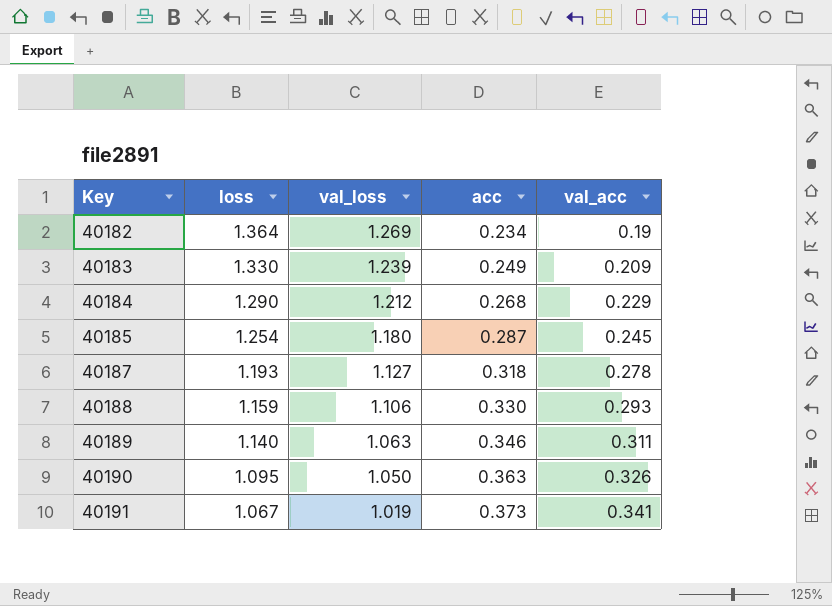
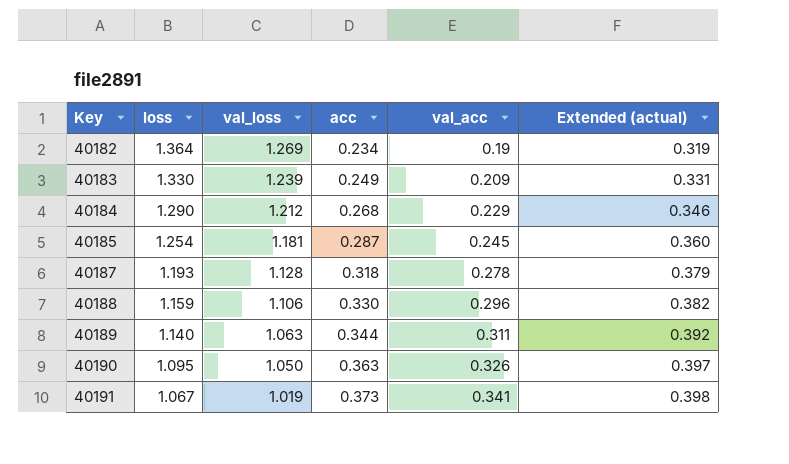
column Extended (actual) | formula: none -> [loss] * [acc]
40185 | val_loss: 1.180 -> 1.181
40187 | val_loss: 1.127 -> 1.128
40188 | val_acc: 0.293 -> 0.296
40189 | acc: 0.346 -> 0.344

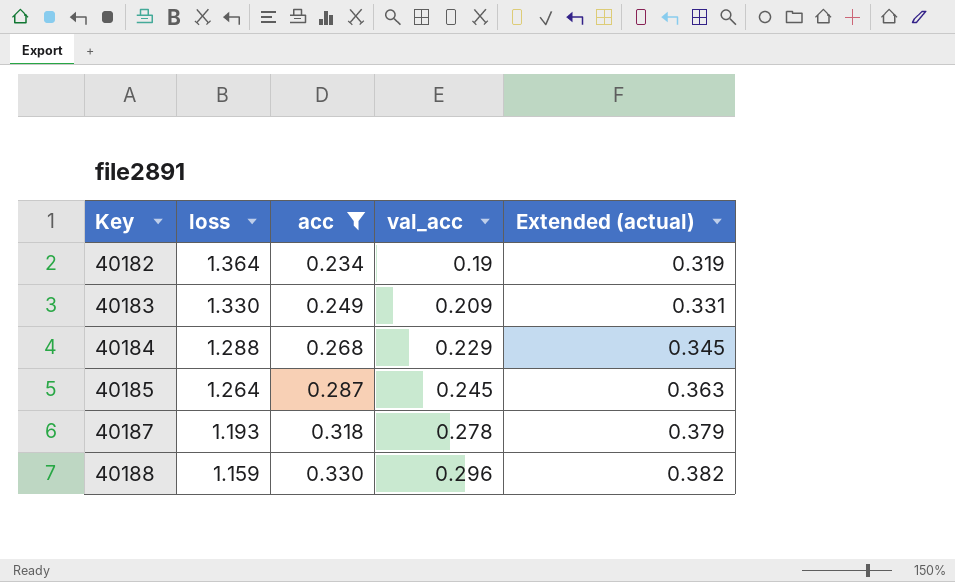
filter: none -> acc <= 0.330
column val_loss | position: 3 -> none
40184 | loss: 1.290 -> 1.288
40184 | Extended (actual): 0.346 -> 0.345
40185 | loss: 1.254 -> 1.264
40185 | Extended (actual): 0.360 -> 0.363

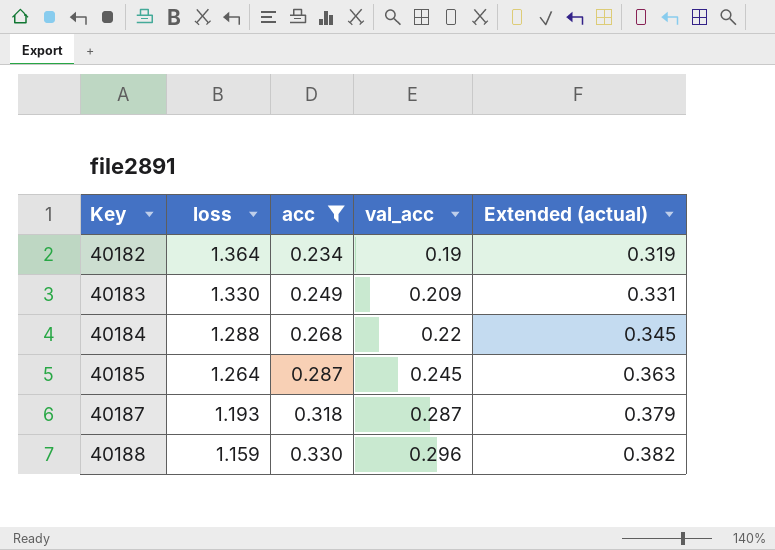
40184 | val_acc: 0.229 -> 0.22
40187 | val_acc: 0.278 -> 0.287

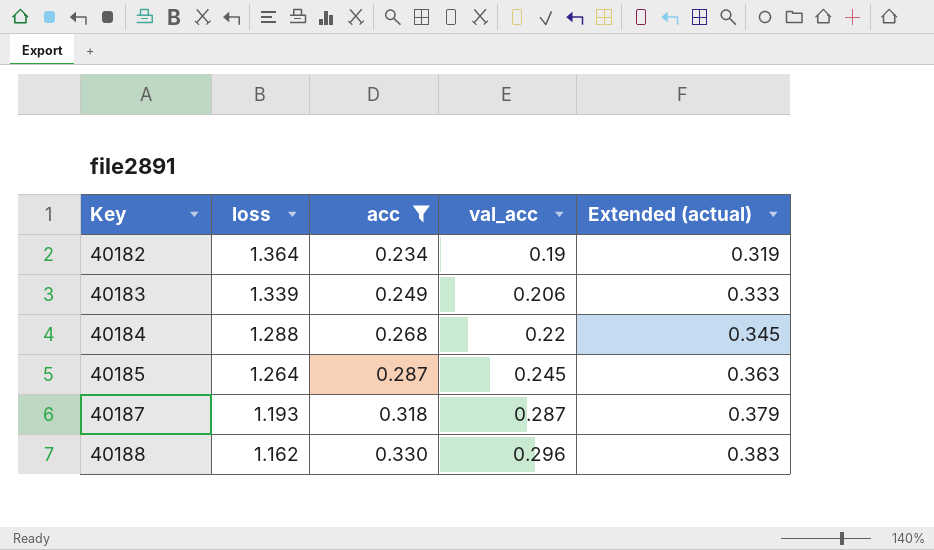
40183 | loss: 1.330 -> 1.339
40183 | val_acc: 0.209 -> 0.206
40183 | Extended (actual): 0.331 -> 0.333
40188 | loss: 1.159 -> 1.162
40188 | Extended (actual): 0.382 -> 0.383

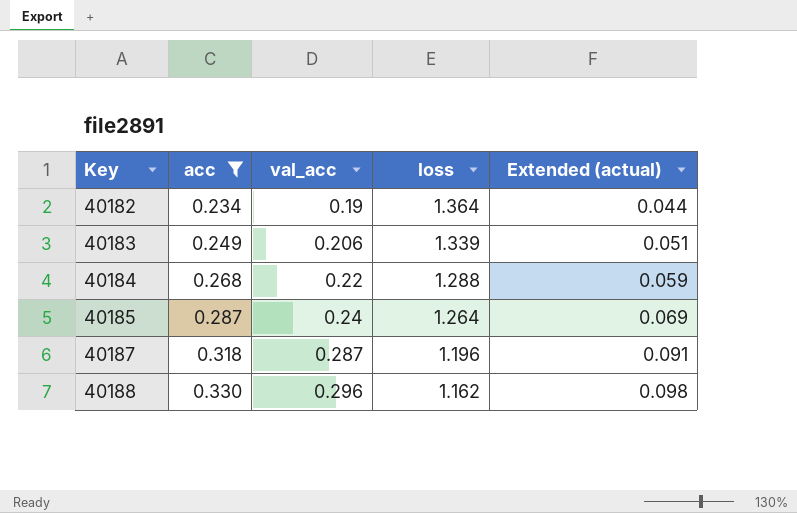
column loss | position: 2 -> 4
column Extended (actual) | formula: [loss] * [acc] -> [acc] * [val_acc]
40185 | val_acc: 0.245 -> 0.24
40187 | loss: 1.193 -> 1.196

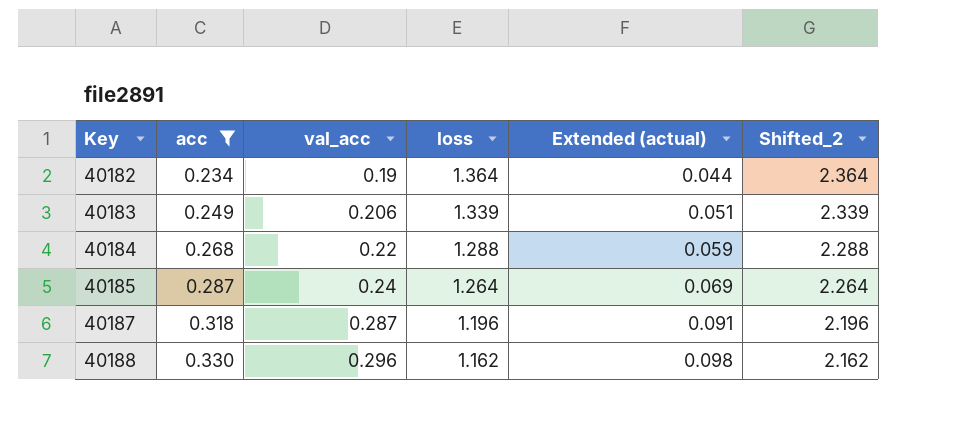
column Shifted_2 | formula: none -> [loss] + 1

